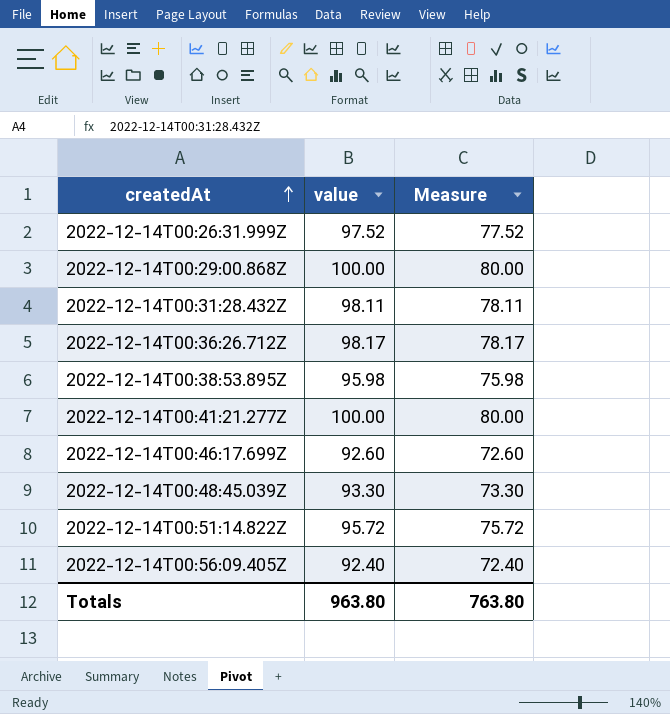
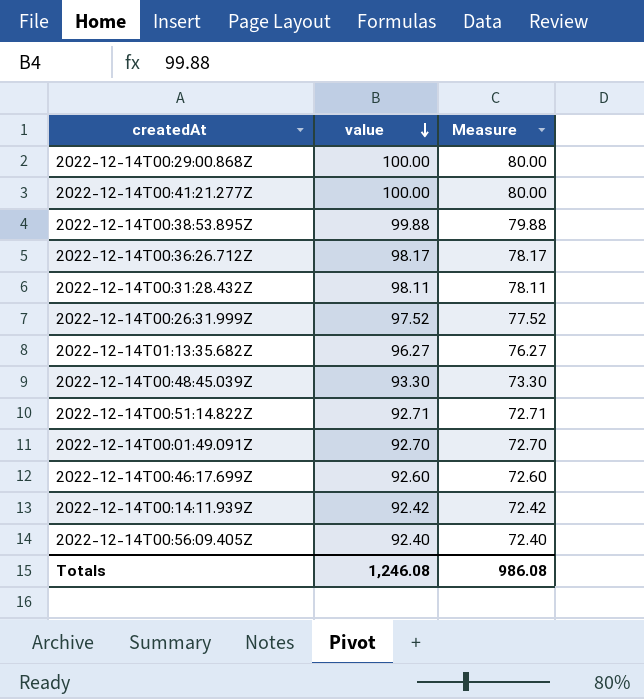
row order: createdAt ascending -> value descending
2022-12-14T00:38:53.895Z | value: 95.98 -> 99.88
2022-12-14T00:38:53.895Z | Measure: 75.98 -> 79.88
row 2022-12-14T01:13:35.682Z: none -> 96.27 | 76.27
2022-12-14T00:51:14.822Z | value: 95.72 -> 92.71
2022-12-14T00:51:14.822Z | Measure: 75.72 -> 72.71
row 2022-12-14T00:01:49.091Z: none -> 92.70 | 72.70
row 2022-12-14T00:14:11.939Z: none -> 92.42 | 72.42
Totals | value: 963.80 -> 1,246.08
Totals | Measure: 763.80 -> 986.08

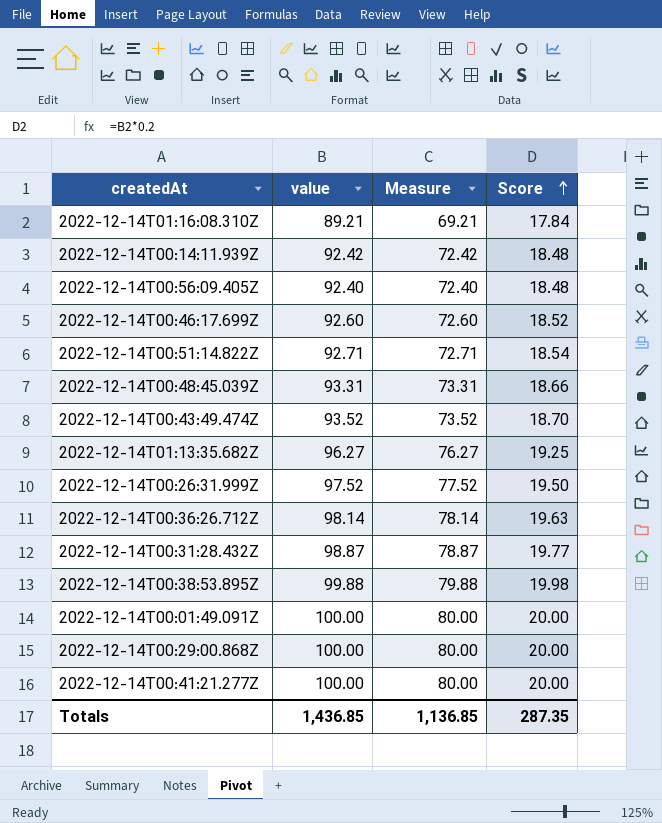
row order: value descending -> Score ascending
column Score | formula: none -> [value] * 0.2
row 2022-12-14T01:16:08.310Z: none -> 89.21 | 69.21 | 17.84
2022-12-14T00:48:45.039Z | value: 93.30 -> 93.31
2022-12-14T00:48:45.039Z | Measure: 73.30 -> 73.31
row 2022-12-14T00:43:49.474Z: none -> 93.52 | 73.52 | 18.70
2022-12-14T00:36:26.712Z | value: 98.17 -> 98.14
2022-12-14T00:36:26.712Z | Measure: 78.17 -> 78.14
2022-12-14T00:31:28.432Z | value: 98.11 -> 98.87
2022-12-14T00:31:28.432Z | Measure: 78.11 -> 78.87
2022-12-14T00:01:49.091Z | value: 92.70 -> 100.00
2022-12-14T00:01:49.091Z | Measure: 72.70 -> 80.00
Totals | value: 1,246.08 -> 1,436.85
Totals | Measure: 986.08 -> 1,136.85

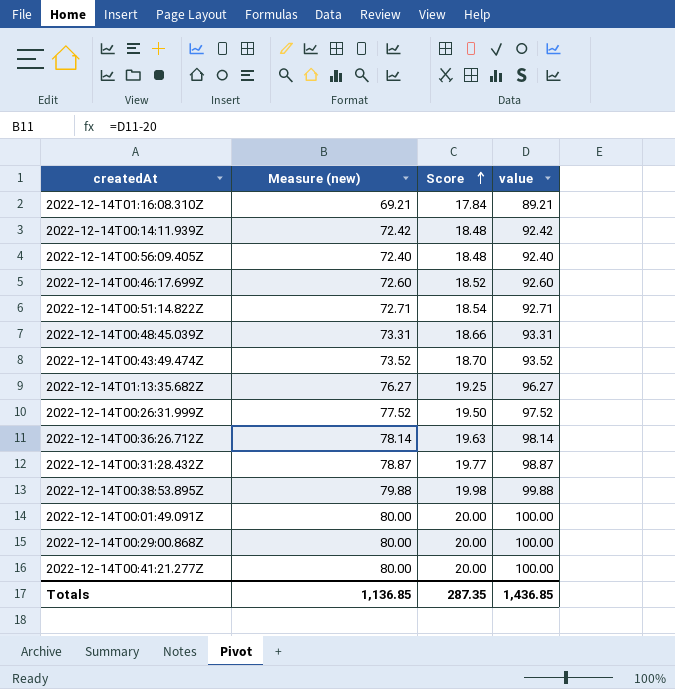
column name: Measure -> Measure (new)
column value | position: 2 -> 4

